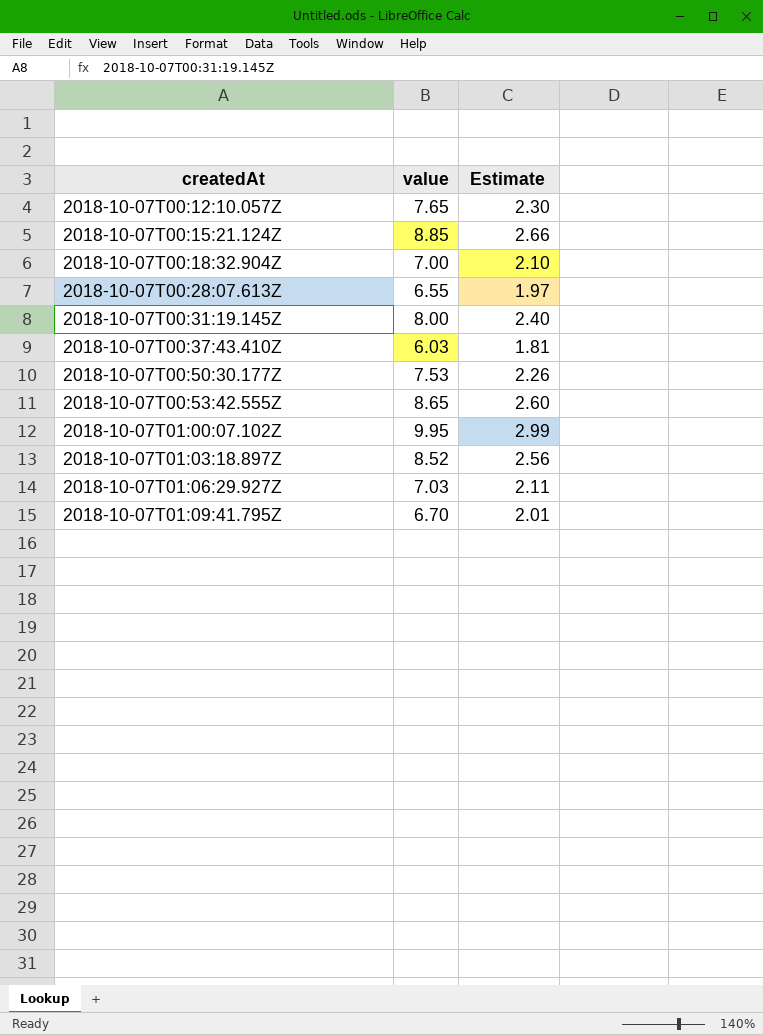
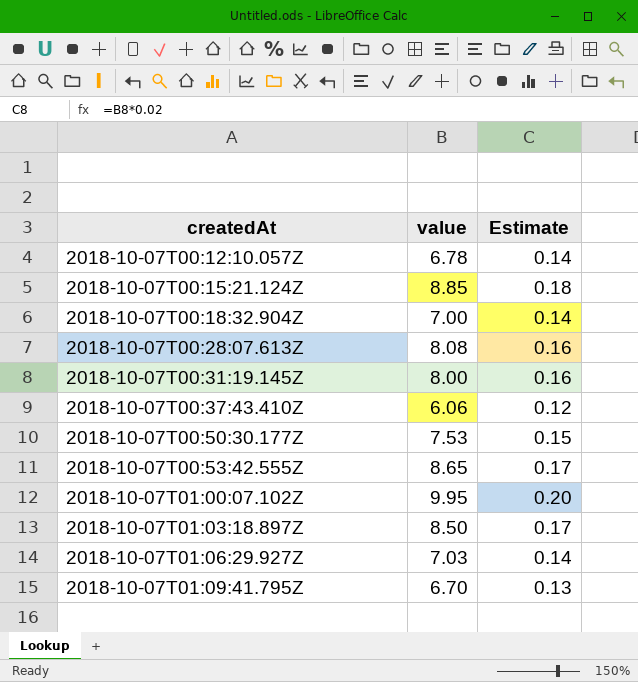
column Estimate | formula: [value] * 0.3 -> [value] * 0.02
2018-10-07T00:12:10.057Z | value: 7.65 -> 6.78
2018-10-07T00:28:07.613Z | value: 6.55 -> 8.08
2018-10-07T00:37:43.410Z | value: 6.03 -> 6.06
2018-10-07T01:03:18.897Z | value: 8.52 -> 8.50

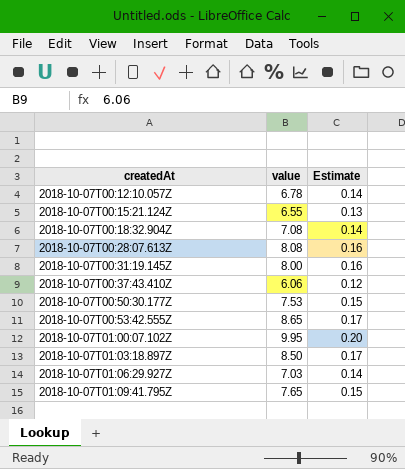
2018-10-07T00:15:21.124Z | value: 8.85 -> 6.55
2018-10-07T00:15:21.124Z | Estimate: 0.18 -> 0.13
2018-10-07T00:18:32.904Z | value: 7.00 -> 7.08
2018-10-07T01:09:41.795Z | value: 6.70 -> 7.65
2018-10-07T01:09:41.795Z | Estimate: 0.13 -> 0.15

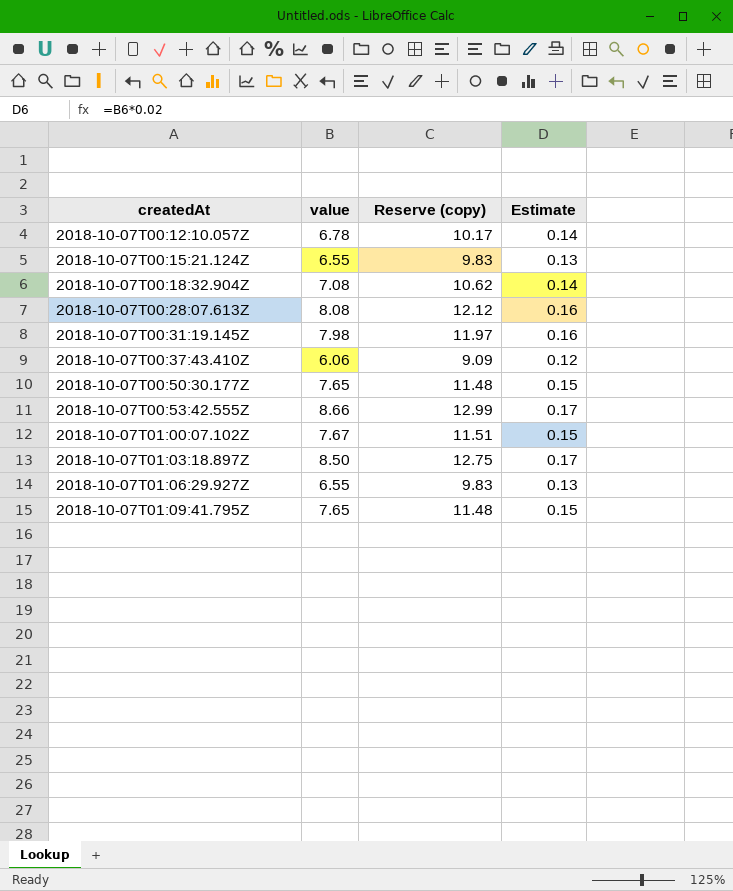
column Reserve (copy) | formula: none -> [value] * 1.5
2018-10-07T00:31:19.145Z | value: 8.00 -> 7.98
2018-10-07T00:50:30.177Z | value: 7.53 -> 7.65
2018-10-07T00:53:42.555Z | value: 8.65 -> 8.66
2018-10-07T01:00:07.102Z | value: 9.95 -> 7.67
2018-10-07T01:00:07.102Z | Estimate: 0.20 -> 0.15
2018-10-07T01:06:29.927Z | value: 7.03 -> 6.55
2018-10-07T01:06:29.927Z | Estimate: 0.14 -> 0.13

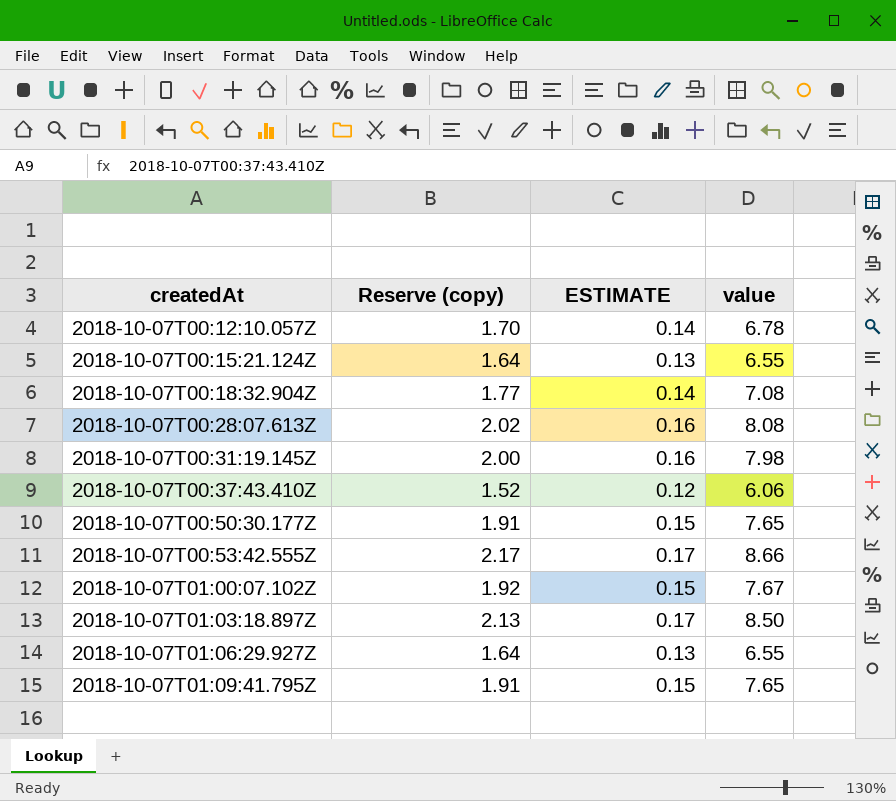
column Reserve (copy) | formula: [value] * 1.5 -> [value] * 0.25
column name: Estimate -> ESTIMATE
column value | position: 2 -> 4

